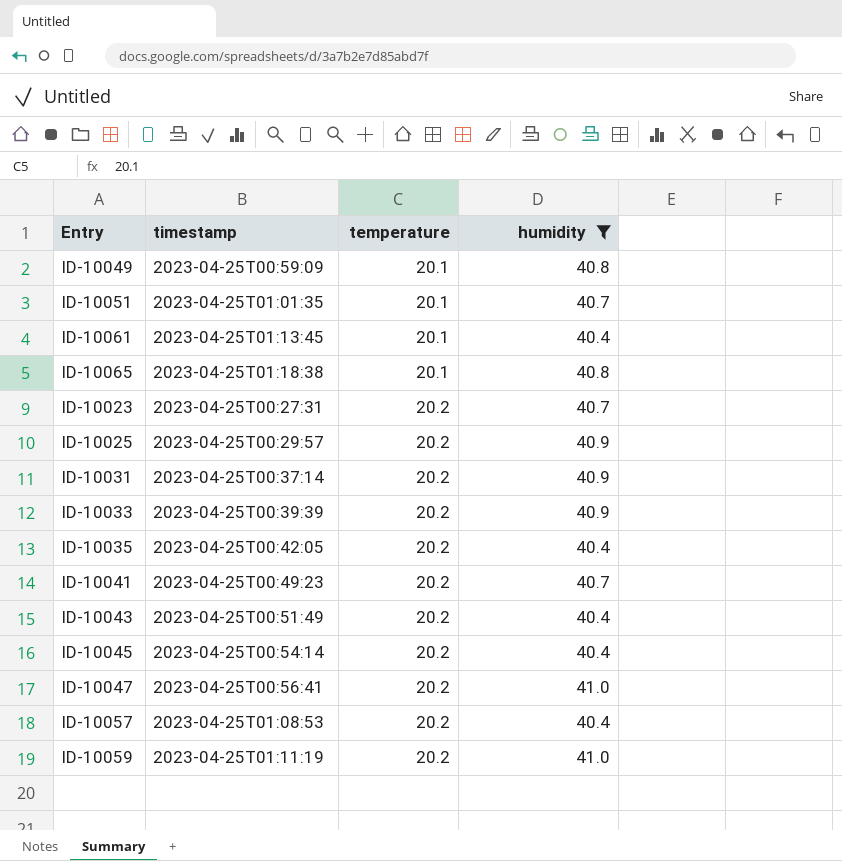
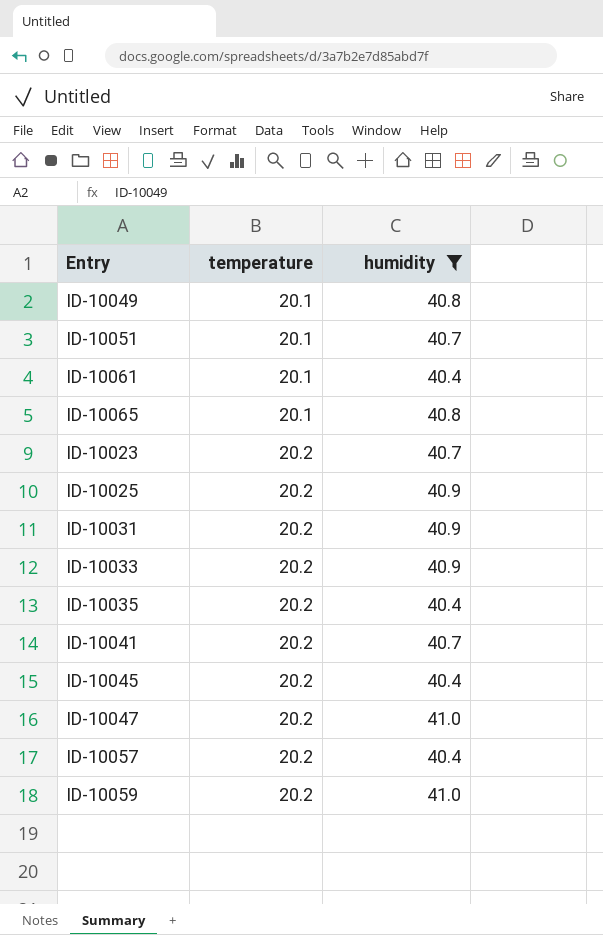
column timestamp | position: 2 -> none
row ID-10043: 2023-04-25T00:51:49 | 20.2 | 40.4 -> none

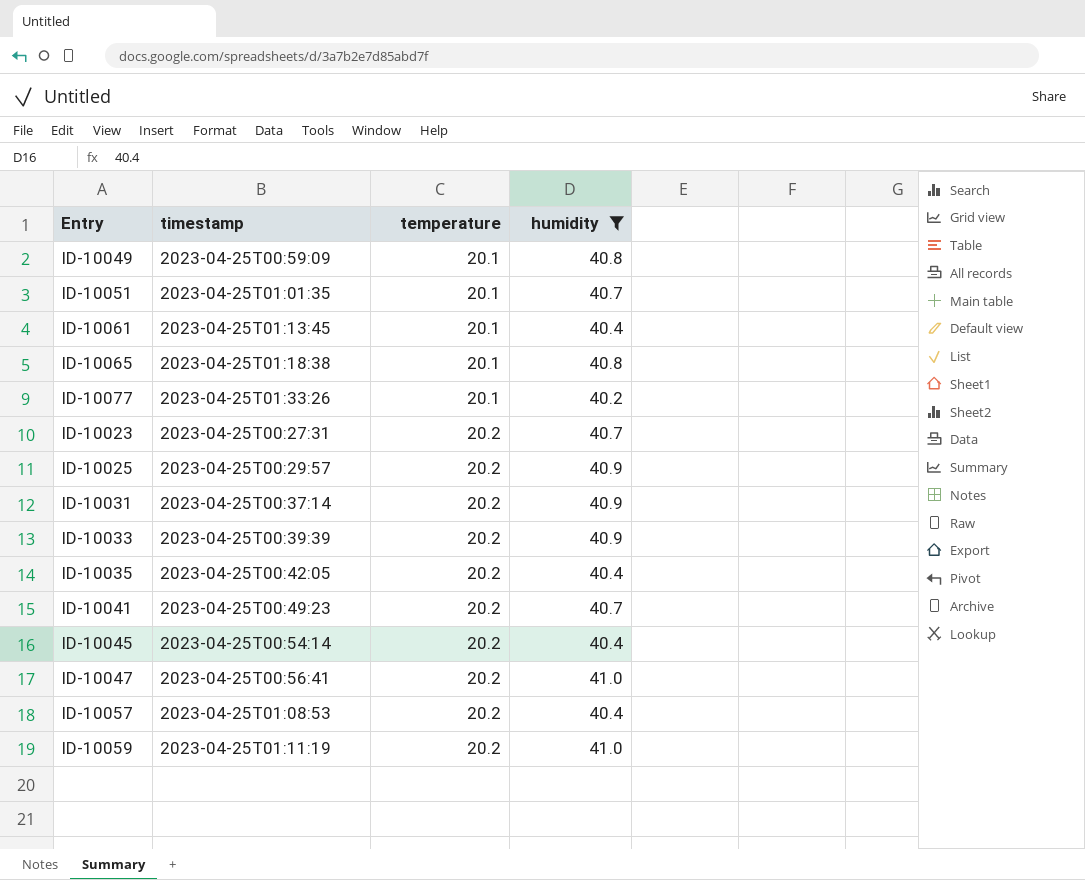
column timestamp | position: none -> 2
row ID-10077: none -> 2023-04-25T01:33:26 | 20.1 | 40.2

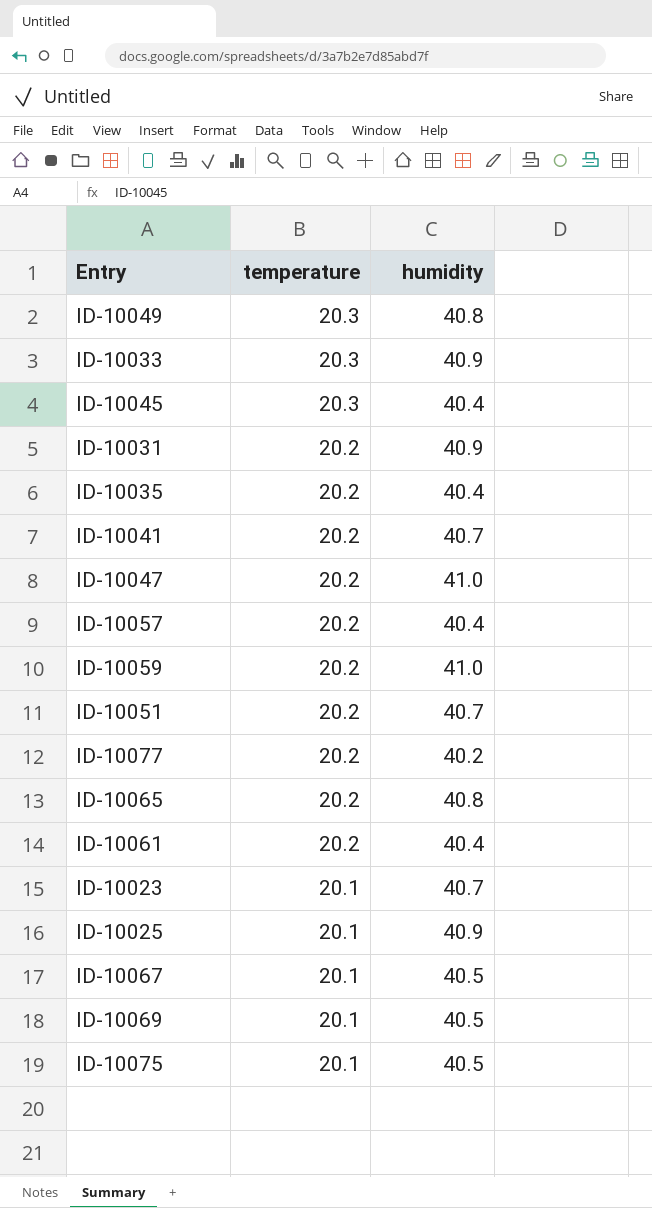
filter: humidity != 40.5 -> none
row order: temperature ascending -> temperature descending
column timestamp | position: 2 -> none
ID-10049 | temperature: 20.1 -> 20.3
ID-10033 | temperature: 20.2 -> 20.3
ID-10045 | temperature: 20.2 -> 20.3
ID-10051 | temperature: 20.1 -> 20.2
ID-10077 | temperature: 20.1 -> 20.2
ID-10065 | temperature: 20.1 -> 20.2
ID-10061 | temperature: 20.1 -> 20.2
ID-10023 | temperature: 20.2 -> 20.1
ID-10025 | temperature: 20.2 -> 20.1

